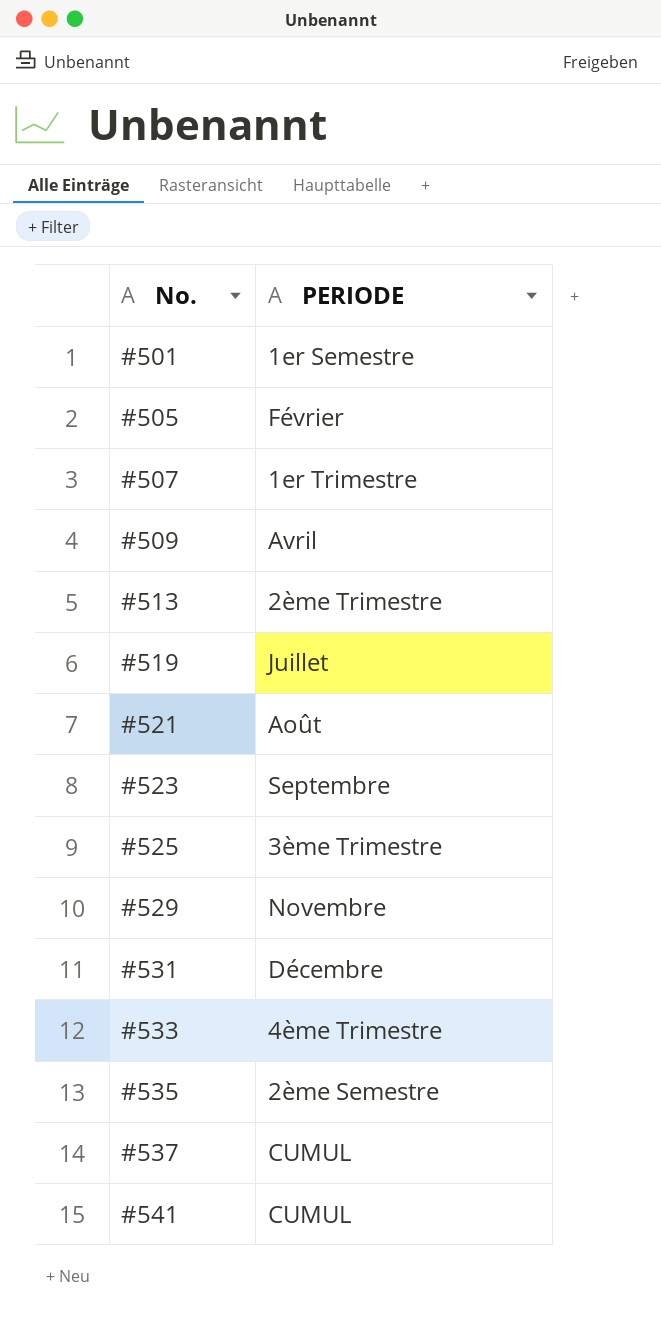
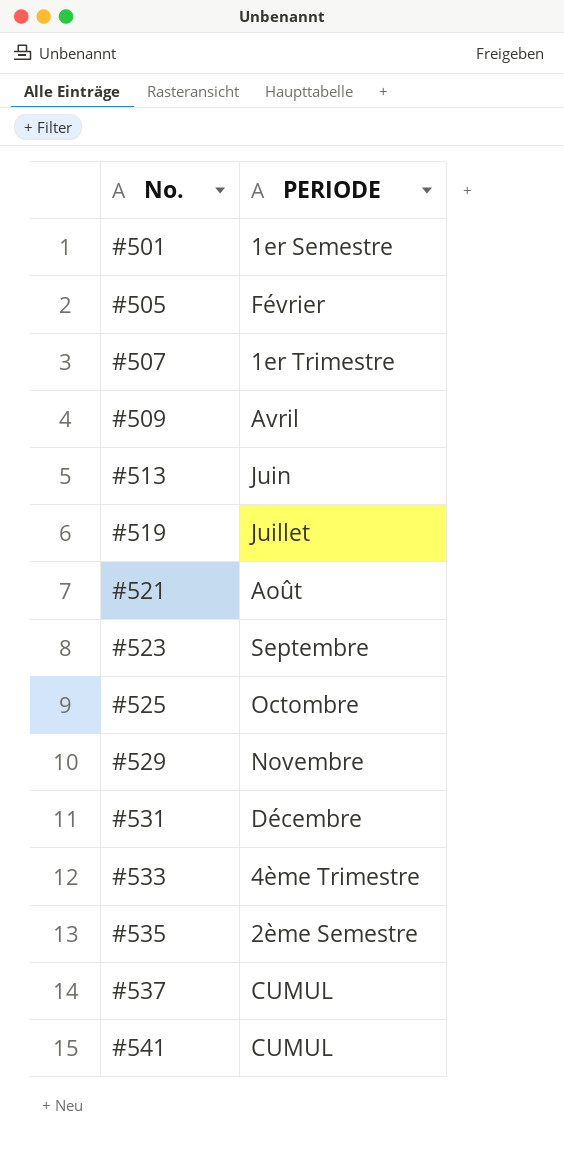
#513 | PERIODE: 2ème Trimestre -> Juin
#525 | PERIODE: 3ème Trimestre -> Octombre

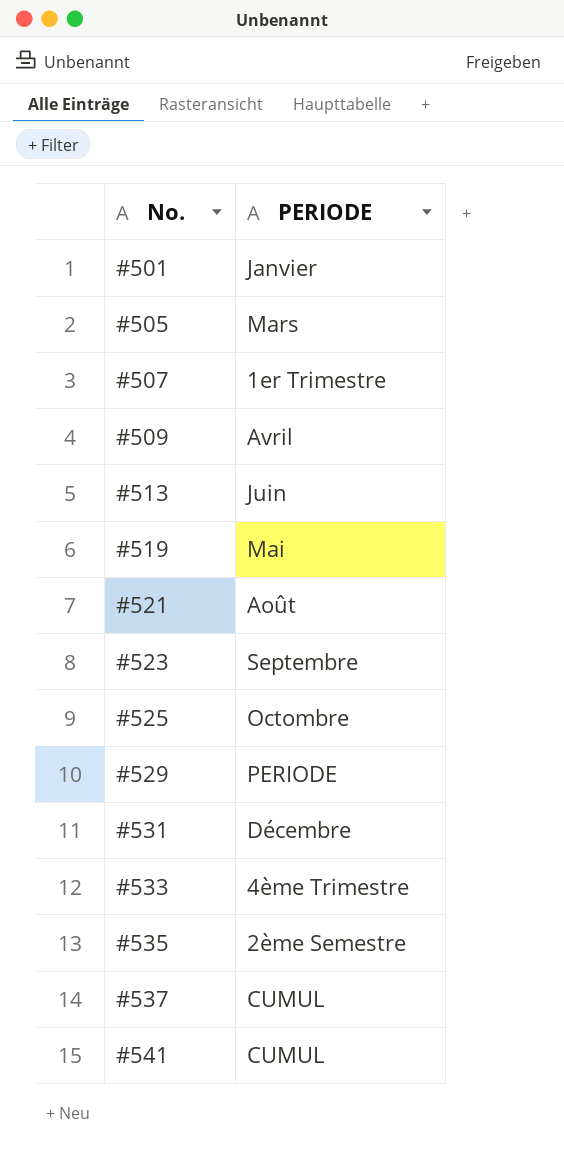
#501 | PERIODE: 1er Semestre -> Janvier
#505 | PERIODE: Février -> Mars
#519 | PERIODE: Juillet -> Mai
#529 | PERIODE: Novembre -> PERIODE

